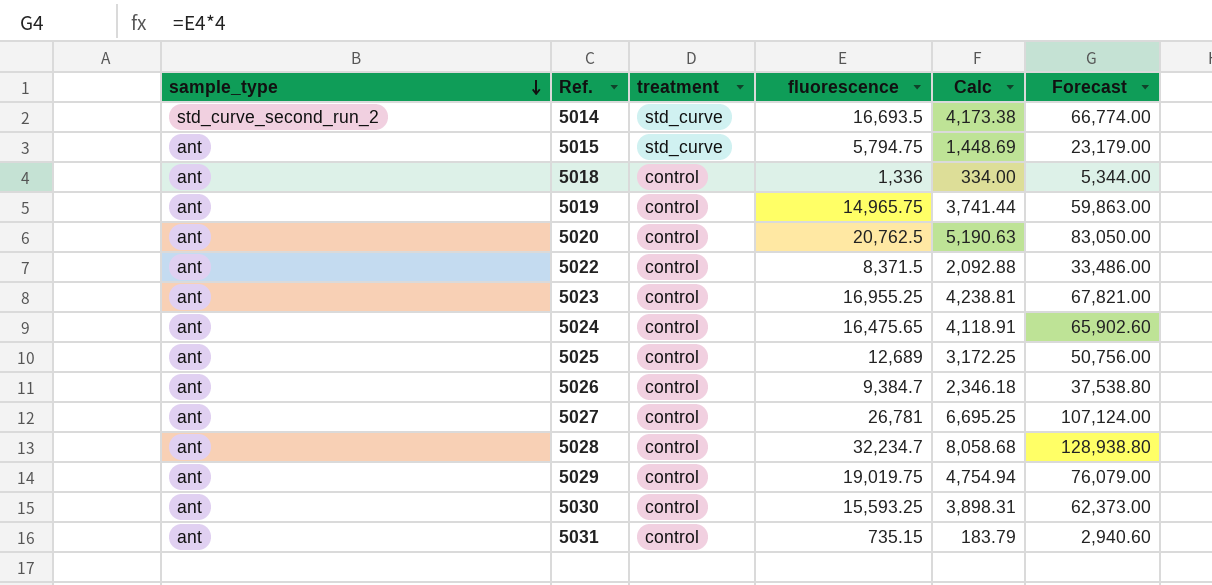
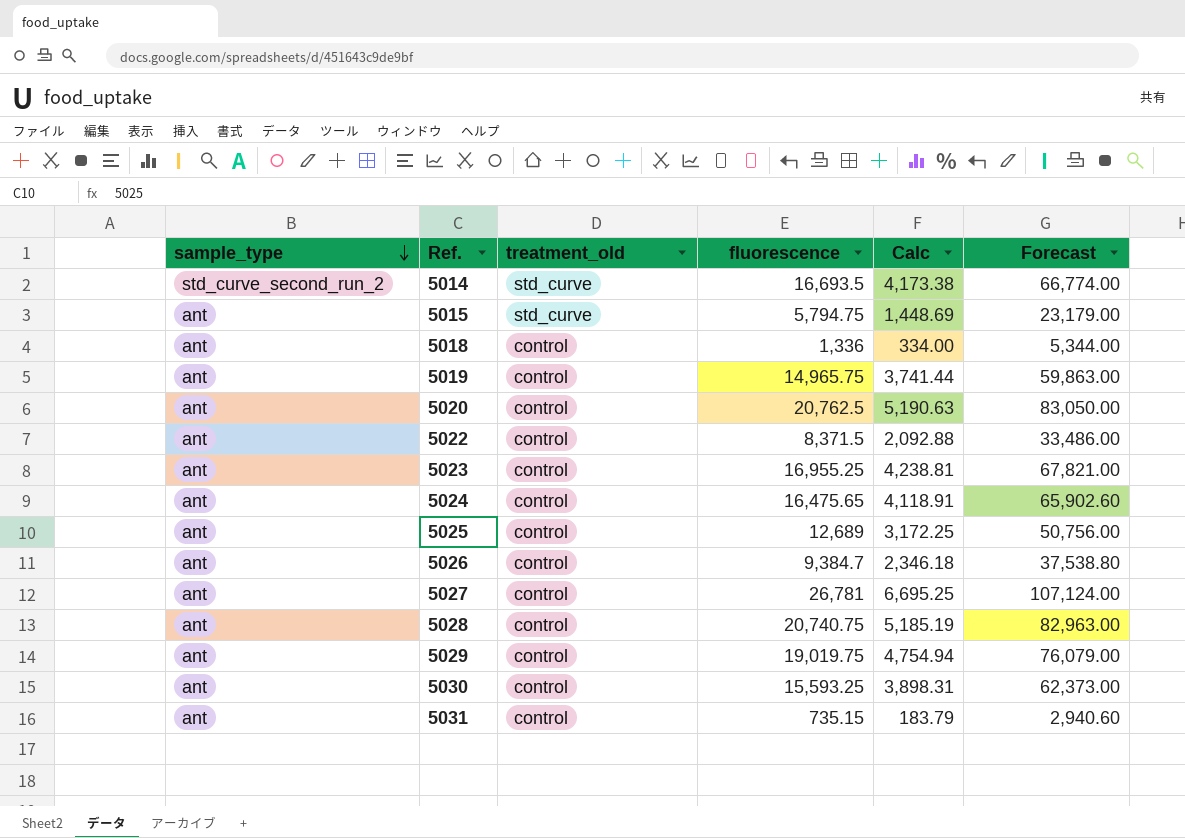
column name: treatment -> treatment_old
5028 | fluorescence: 32,234.7 -> 20,740.75
5028 | Calc: 8,058.68 -> 5,185.19
5028 | Forecast: 128,938.80 -> 82,963.00

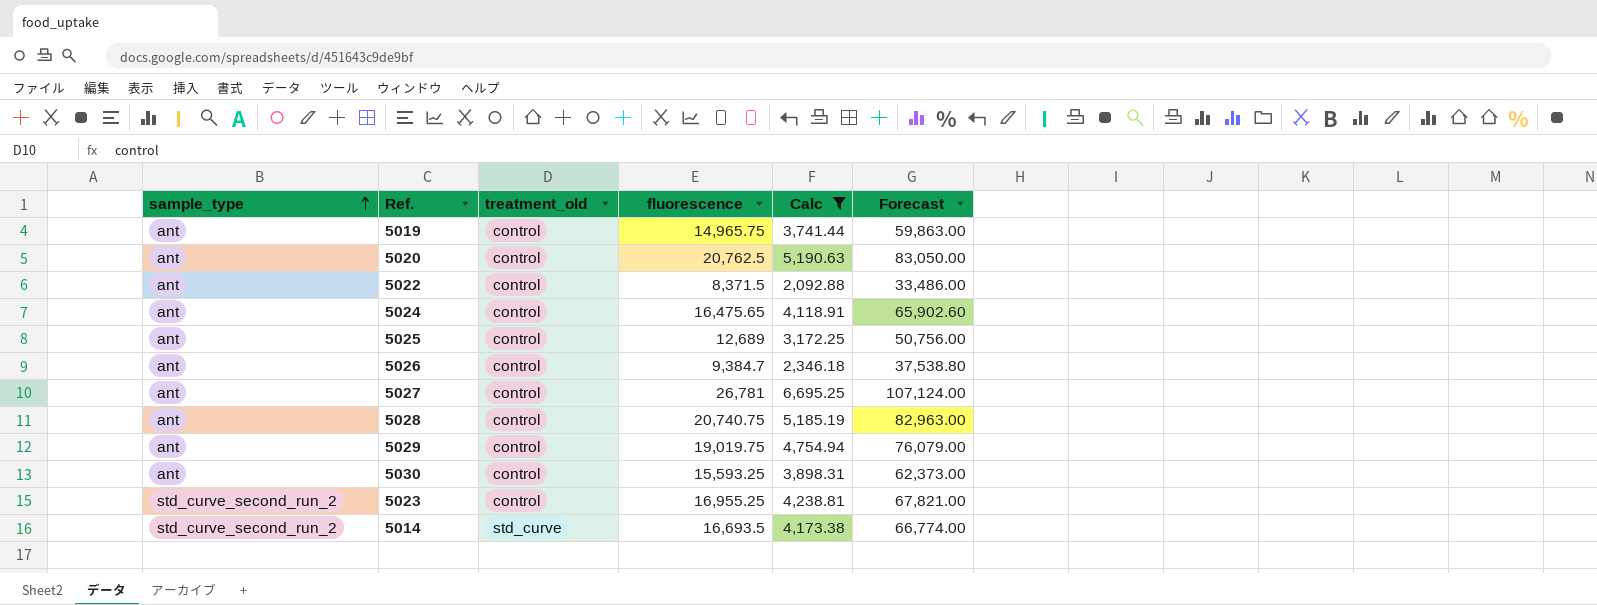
filter: none -> Calc >= 2,092.88
row order: sample_type descending -> sample_type ascending
5023 | sample_type: ant -> std_curve_second_run_2

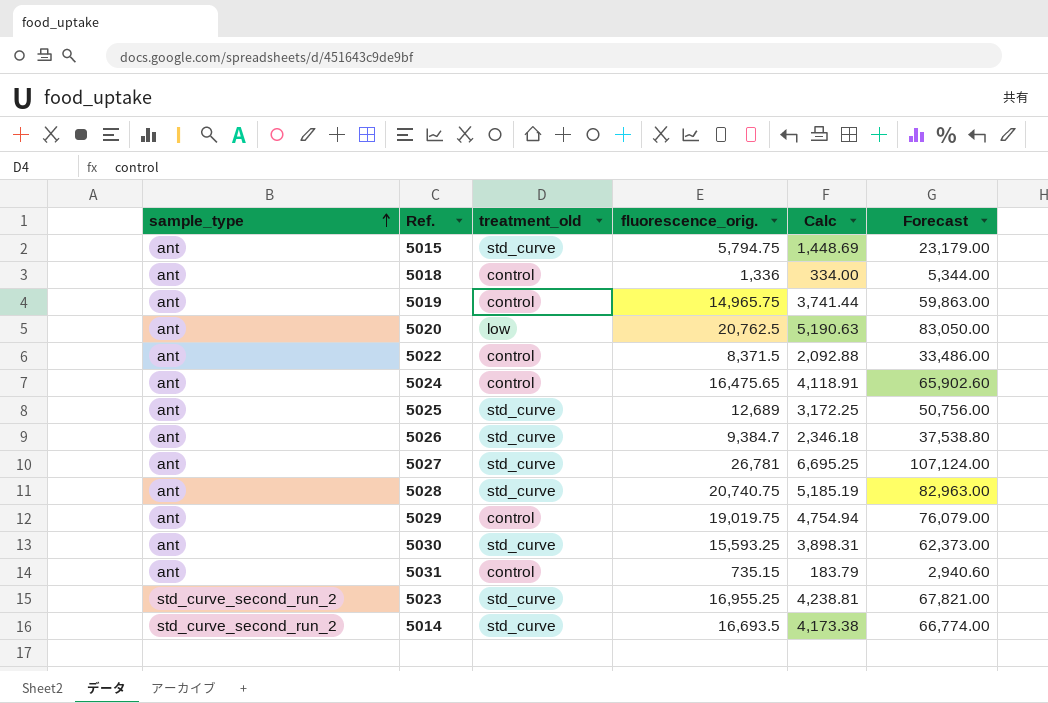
filter: Calc >= 2,092.88 -> none
column name: fluorescence -> fluorescence_orig.
5020 | treatment_old: control -> low
5025 | treatment_old: control -> std_curve
5026 | treatment_old: control -> std_curve
5027 | treatment_old: control -> std_curve
5028 | treatment_old: control -> std_curve
5030 | treatment_old: control -> std_curve
5023 | treatment_old: control -> std_curve

